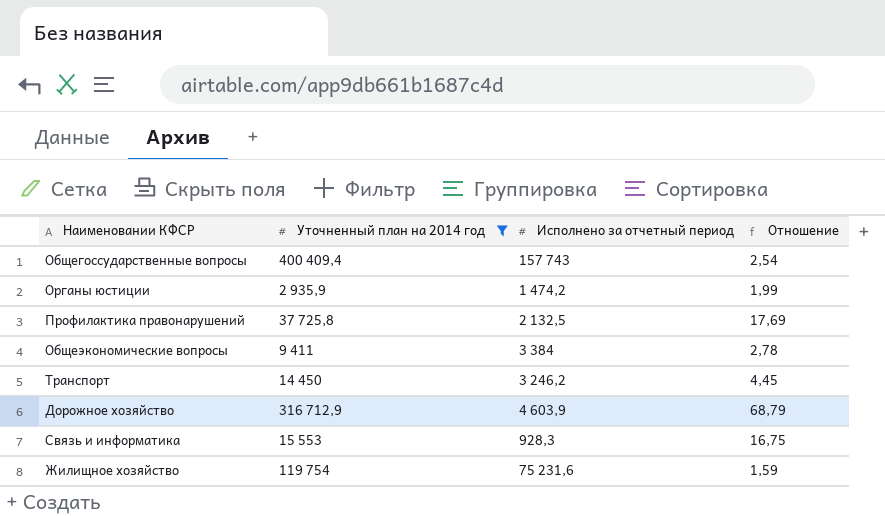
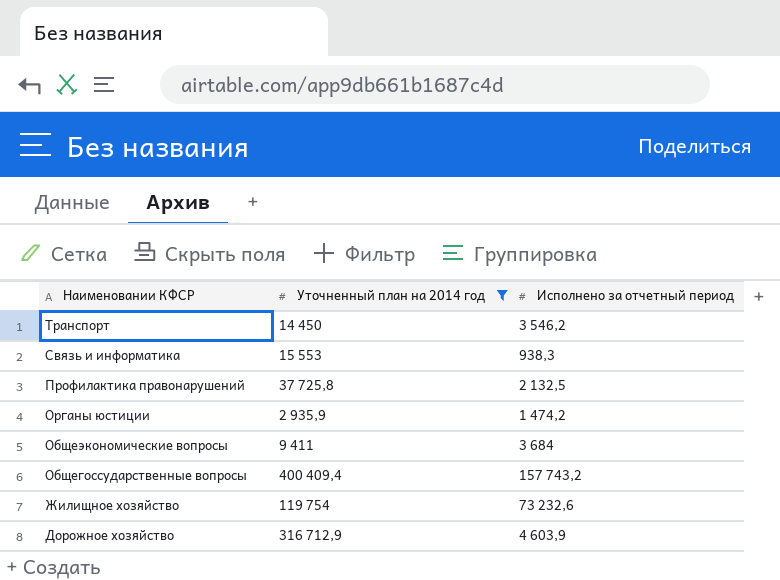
row order: none -> Наименовании КФСР descending
column Отношение | formula: [Уточненный план на 2014 год] / [Исполнено за отчетный период] -> none
Транспорт | Исполнено за отчетный период: 3 246,2 -> 3 546,2
Связь и информатика | Исполнено за отчетный период: 928,3 -> 938,3
Общеэкономические вопросы | Исполнено за отчетный период: 3 384 -> 3 684
Общегоссударственные вопросы | Исполнено за отчетный период: 157 743 -> 157 743,2
Жилищное хозяйство | Исполнено за отчетный период: 75 231,6 -> 73 232,6

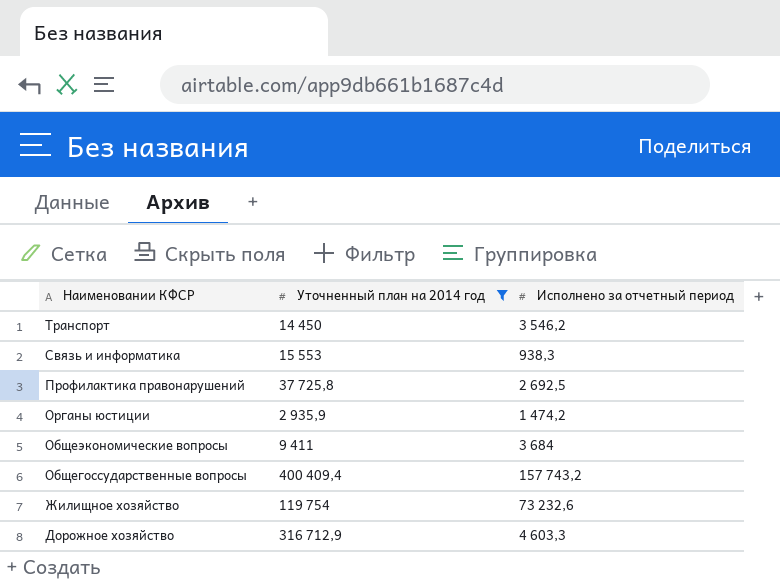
Профилактика правонарушений | Исполнено за отчетный период: 2 132,5 -> 2 692,5
Дорожное хозяйство | Исполнено за отчетный период: 4 603,9 -> 4 603,3

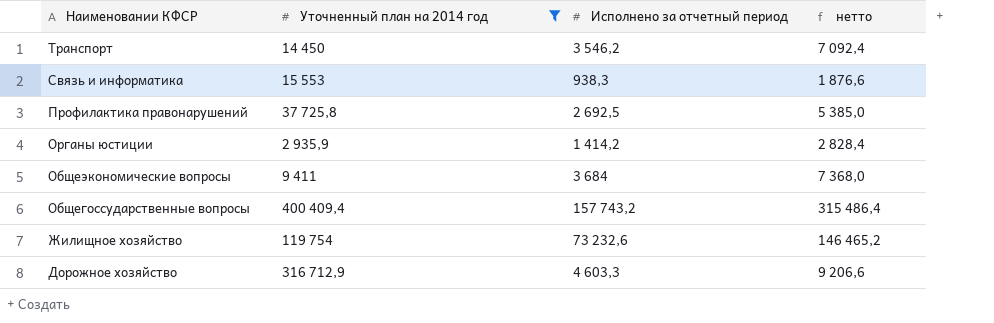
column нетто | formula: none -> [Исполнено за отчетный период] * 2
Органы юстиции | Исполнено за отчетный период: 1 474,2 -> 1 414,2

